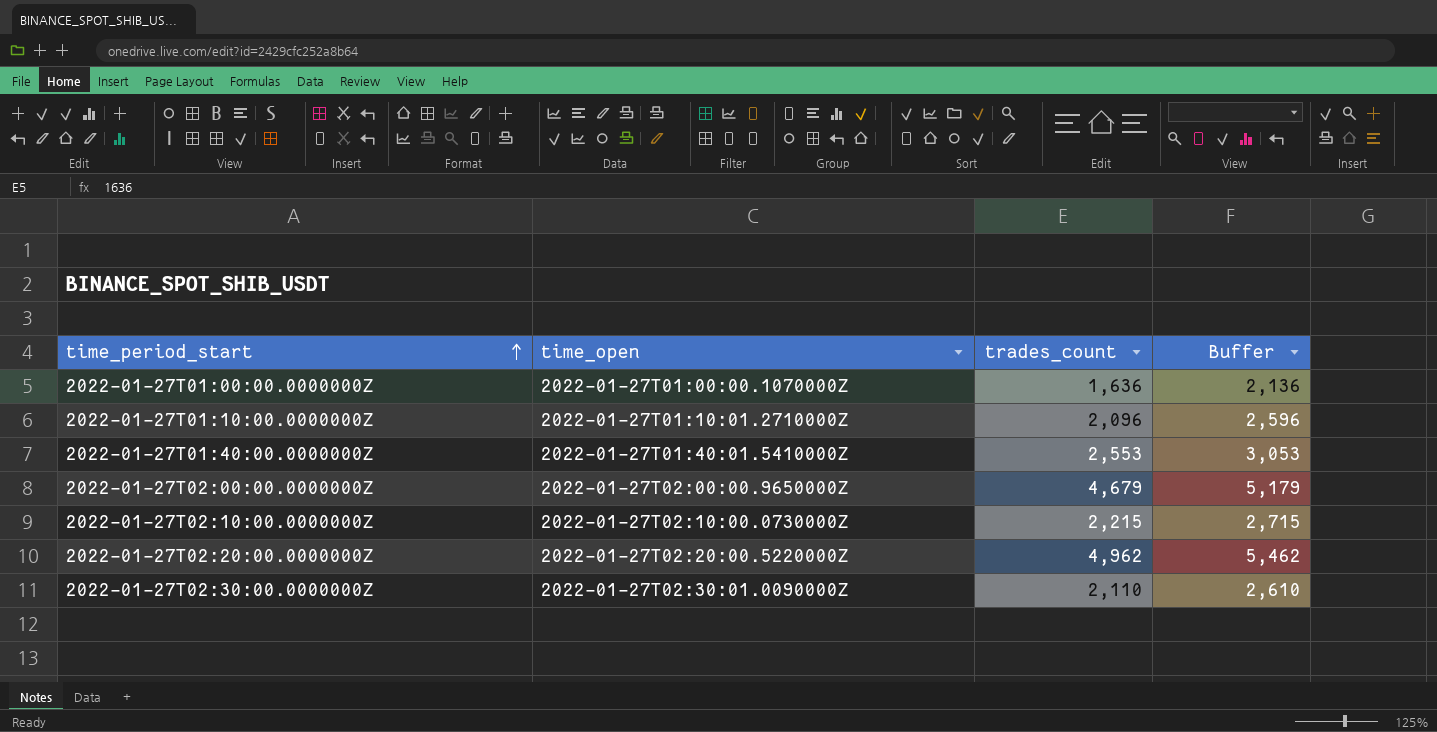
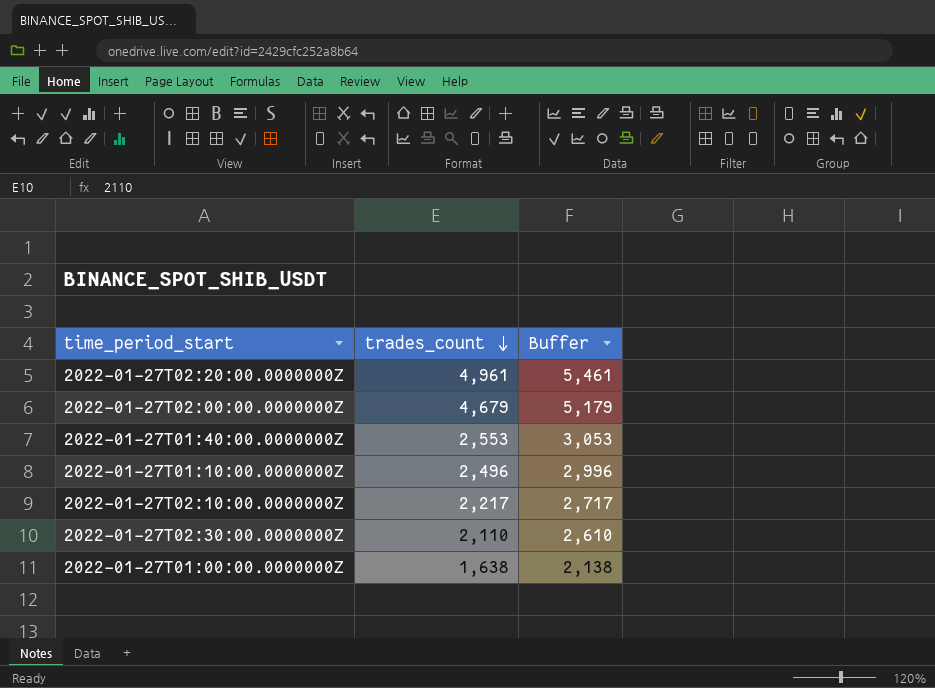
row order: time_period_start ascending -> trades_count descending
column time_open | position: 2 -> none
2022-01-27T02:20:00.0000000Z | trades_count: 4,962 -> 4,961
2022-01-27T02:20:00.0000000Z | Buffer: 5,462 -> 5,461
2022-01-27T01:10:00.0000000Z | trades_count: 2,096 -> 2,496
2022-01-27T01:10:00.0000000Z | Buffer: 2,596 -> 2,996
2022-01-27T02:10:00.0000000Z | trades_count: 2,215 -> 2,217
2022-01-27T02:10:00.0000000Z | Buffer: 2,715 -> 2,717
2022-01-27T01:00:00.0000000Z | trades_count: 1,636 -> 1,638
2022-01-27T01:00:00.0000000Z | Buffer: 2,136 -> 2,138

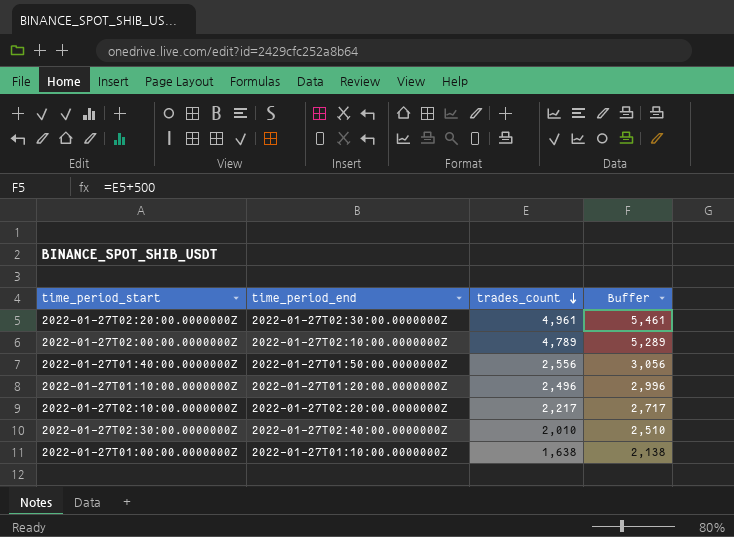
column time_period_end | position: none -> 2
2022-01-27T02:00:00.0000000Z | trades_count: 4,679 -> 4,789
2022-01-27T02:00:00.0000000Z | Buffer: 5,179 -> 5,289
2022-01-27T01:40:00.0000000Z | trades_count: 2,553 -> 2,556
2022-01-27T01:40:00.0000000Z | Buffer: 3,053 -> 3,056
2022-01-27T02:30:00.0000000Z | trades_count: 2,110 -> 2,010
2022-01-27T02:30:00.0000000Z | Buffer: 2,610 -> 2,510

